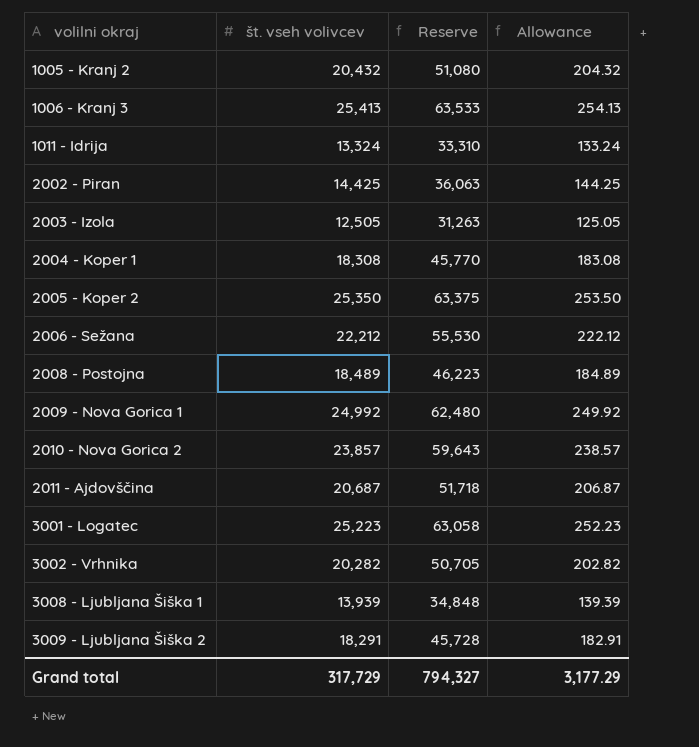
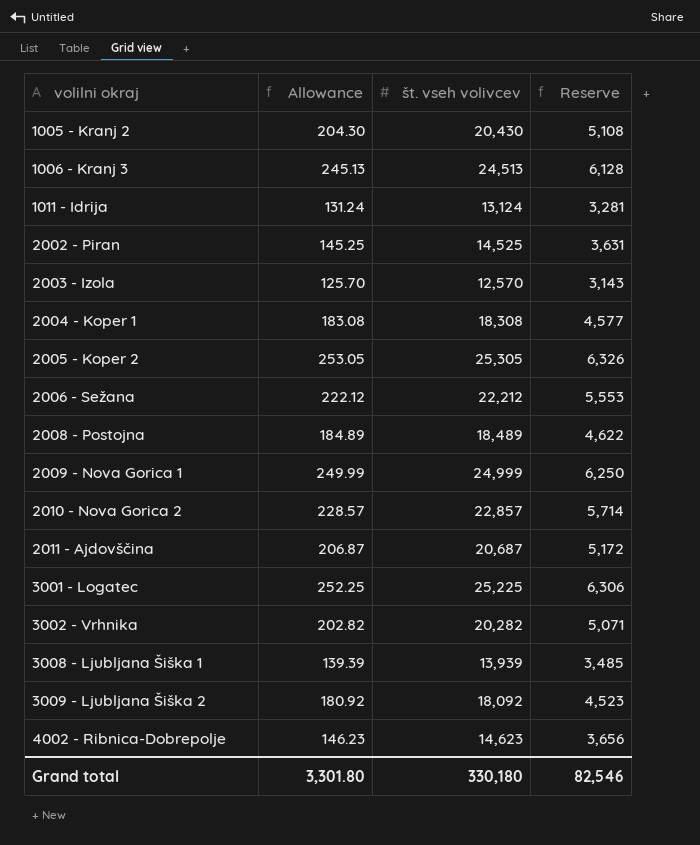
column Allowance | position: 4 -> 2
column Reserve | formula: [št. vseh volivcev] * 2.5 -> [št. vseh volivcev] * 0.25
1005 - Kranj 2 | Allowance: 204.32 -> 204.30
1005 - Kranj 2 | št. vseh volivcev: 20,432 -> 20,430
1006 - Kranj 3 | Allowance: 254.13 -> 245.13
1006 - Kranj 3 | št. vseh volivcev: 25,413 -> 24,513
1011 - Idrija | Allowance: 133.24 -> 131.24
1011 - Idrija | št. vseh volivcev: 13,324 -> 13,124
2002 - Piran | Allowance: 144.25 -> 145.25
2002 - Piran | št. vseh volivcev: 14,425 -> 14,525
2003 - Izola | Allowance: 125.05 -> 125.70
2003 - Izola | št. vseh volivcev: 12,505 -> 12,570
2005 - Koper 2 | Allowance: 253.50 -> 253.05
2005 - Koper 2 | št. vseh volivcev: 25,350 -> 25,305
2009 - Nova Gorica 1 | Allowance: 249.92 -> 249.99
2009 - Nova Gorica 1 | št. vseh volivcev: 24,992 -> 24,999
2010 - Nova Gorica 2 | Allowance: 238.57 -> 228.57
2010 - Nova Gorica 2 | št. vseh volivcev: 23,857 -> 22,857
3001 - Logatec | Allowance: 252.23 -> 252.25
3001 - Logatec | št. vseh volivcev: 25,223 -> 25,225
3009 - Ljubljana Šiška 2 | Allowance: 182.91 -> 180.92
3009 - Ljubljana Šiška 2 | št. vseh volivcev: 18,291 -> 18,092
row 4002 - Ribnica-Dobrepolje: none -> 146.23 | 14,623 | 3,656
Grand total | Allowance: 3,177.29 -> 3,301.80
Grand total | št. vseh volivcev: 317,729 -> 330,180
Grand total | Reserve: 794,327 -> 82,546

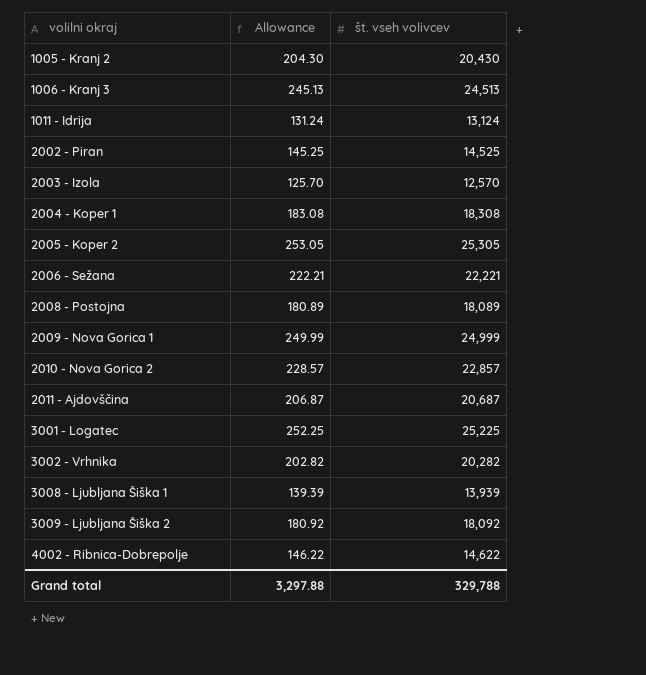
column Reserve | formula: [št. vseh volivcev] * 0.25 -> none
2006 - Sežana | Allowance: 222.12 -> 222.21
2006 - Sežana | št. vseh volivcev: 22,212 -> 22,221
2008 - Postojna | Allowance: 184.89 -> 180.89
2008 - Postojna | št. vseh volivcev: 18,489 -> 18,089
4002 - Ribnica-Dobrepolje | Allowance: 146.23 -> 146.22
4002 - Ribnica-Dobrepolje | št. vseh volivcev: 14,623 -> 14,622
Grand total | Allowance: 3,301.80 -> 3,297.88
Grand total | št. vseh volivcev: 330,180 -> 329,788

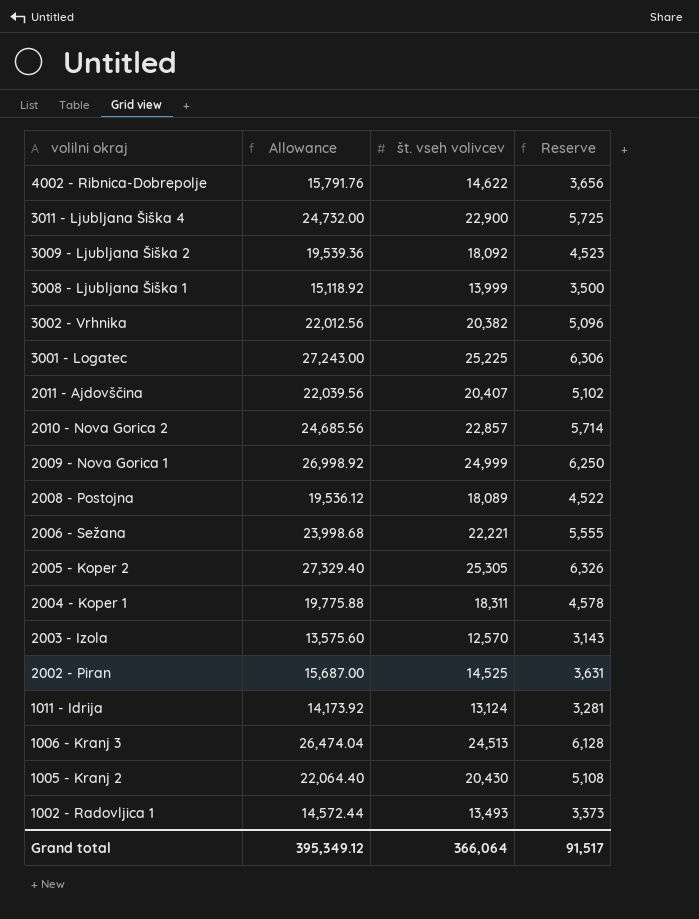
row order: volilni okraj ascending -> volilni okraj descending
column Allowance | formula: [št. vseh volivcev] * 0.01 -> [št. vseh volivcev] * 1.08
column Reserve | formula: none -> [št. vseh volivcev] * 0.25
row 3011 - Ljubljana Šiška 4: none -> 24,732.00 | 22,900 | 5,725
3008 - Ljubljana Šiška 1 | št. vseh volivcev: 13,939 -> 13,999
3002 - Vrhnika | št. vseh volivcev: 20,282 -> 20,382
2011 - Ajdovščina | št. vseh volivcev: 20,687 -> 20,407
2004 - Koper 1 | št. vseh volivcev: 18,308 -> 18,311
row 1002 - Radovljica 1: none -> 14,572.44 | 13,493 | 3,373
Grand total | Allowance: 3,297.88 -> 395,349.12
Grand total | št. vseh volivcev: 329,788 -> 366,064

